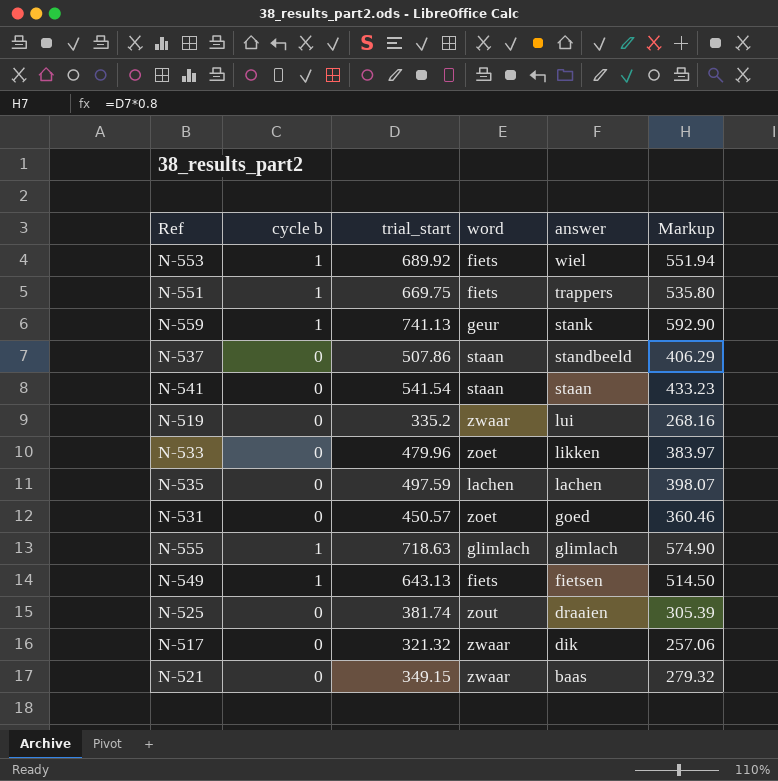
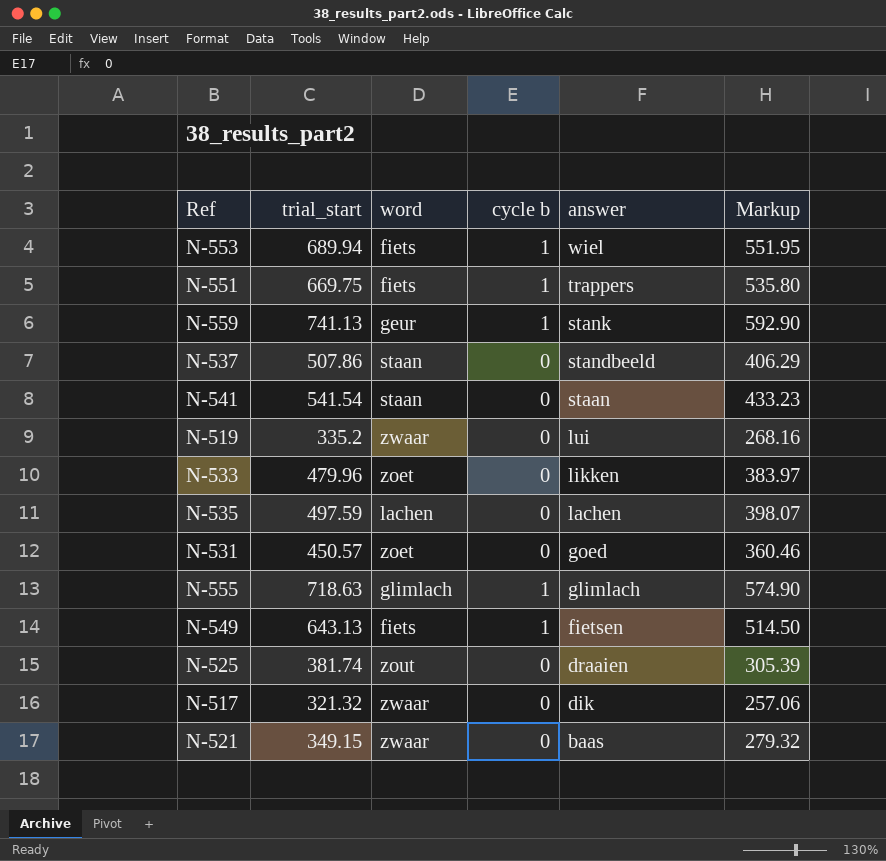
column cycle b | position: 2 -> 4
N-553 | trial_start: 689.92 -> 689.94
N-553 | Markup: 551.94 -> 551.95

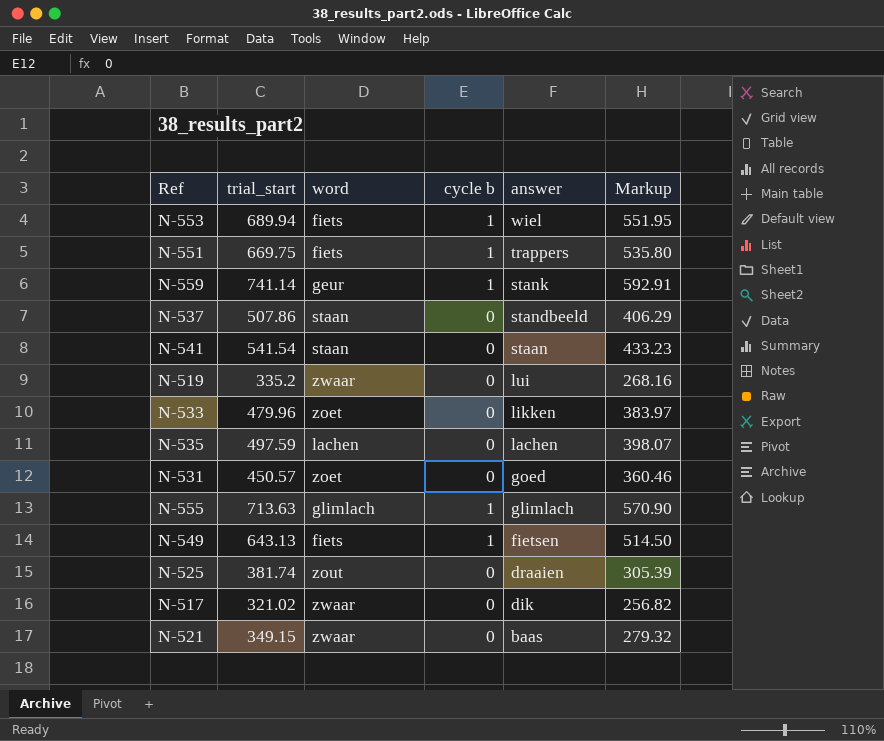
N-559 | trial_start: 741.13 -> 741.14
N-559 | Markup: 592.90 -> 592.91
N-555 | trial_start: 718.63 -> 713.63
N-555 | Markup: 574.90 -> 570.90
N-517 | trial_start: 321.32 -> 321.02
N-517 | Markup: 257.06 -> 256.82

